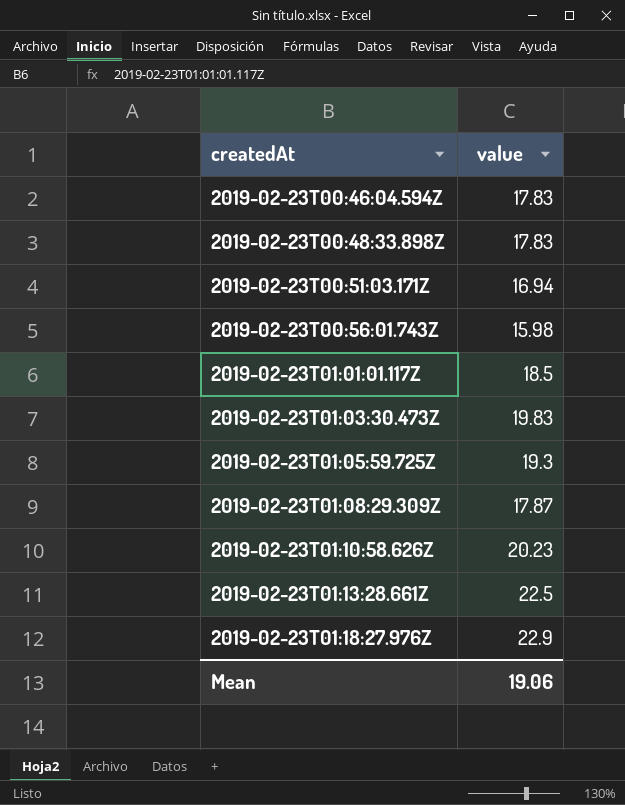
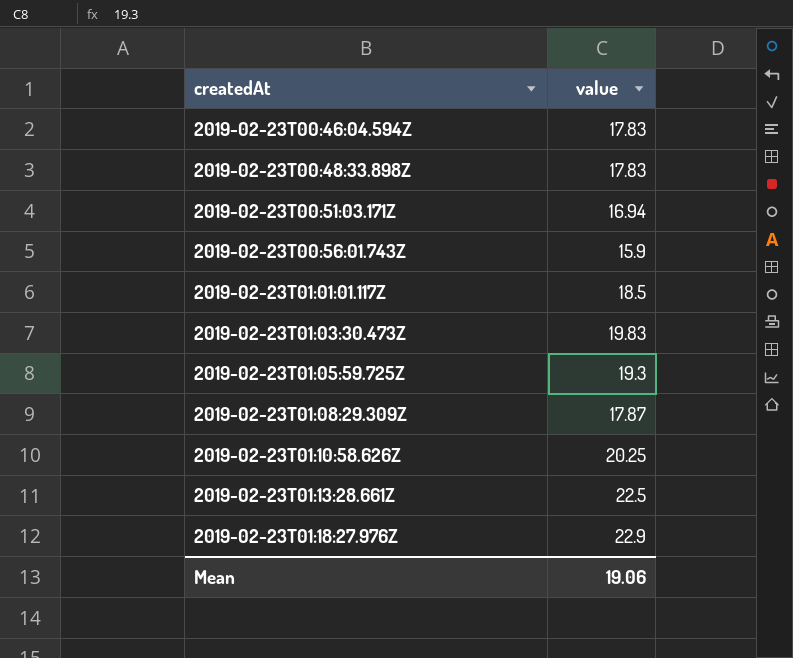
2019-02-23T00:56:01.743Z | value: 15.98 -> 15.9
2019-02-23T01:10:58.626Z | value: 20.23 -> 20.25

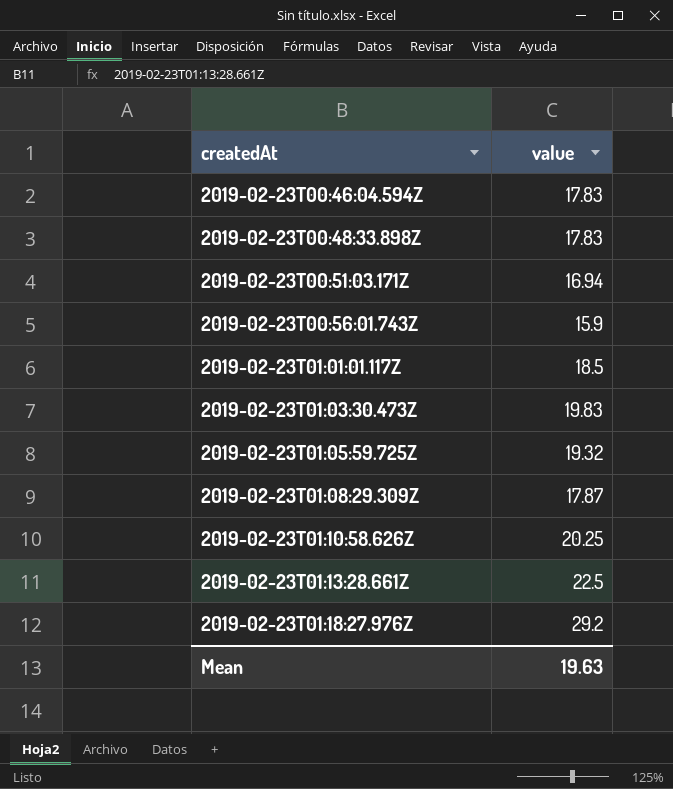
2019-02-23T01:05:59.725Z | value: 19.3 -> 19.32
2019-02-23T01:18:27.976Z | value: 22.9 -> 29.2
Mean | value: 19.06 -> 19.63

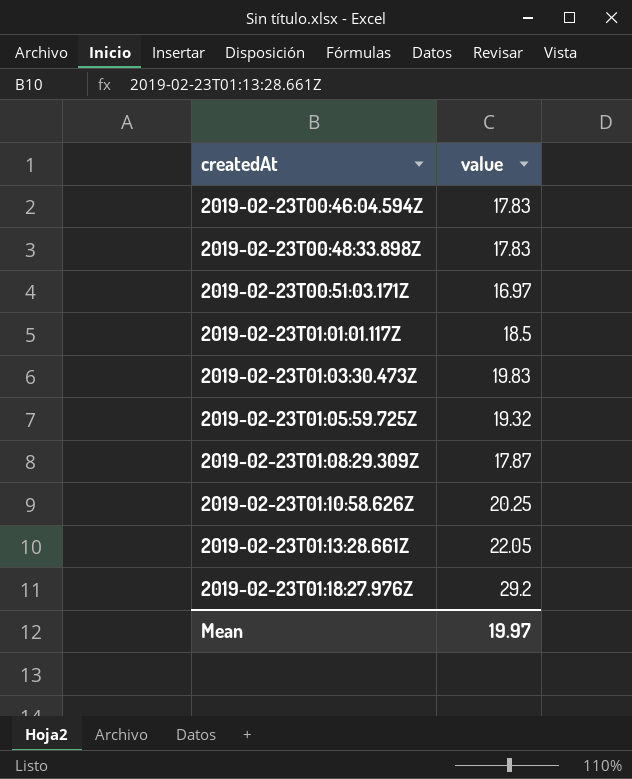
row 2019-02-23T00:56:01.743Z: 15.9 -> none
2019-02-23T00:51:03.171Z | value: 16.94 -> 16.97
2019-02-23T01:13:28.661Z | value: 22.5 -> 22.05
Mean | value: 19.63 -> 19.97

